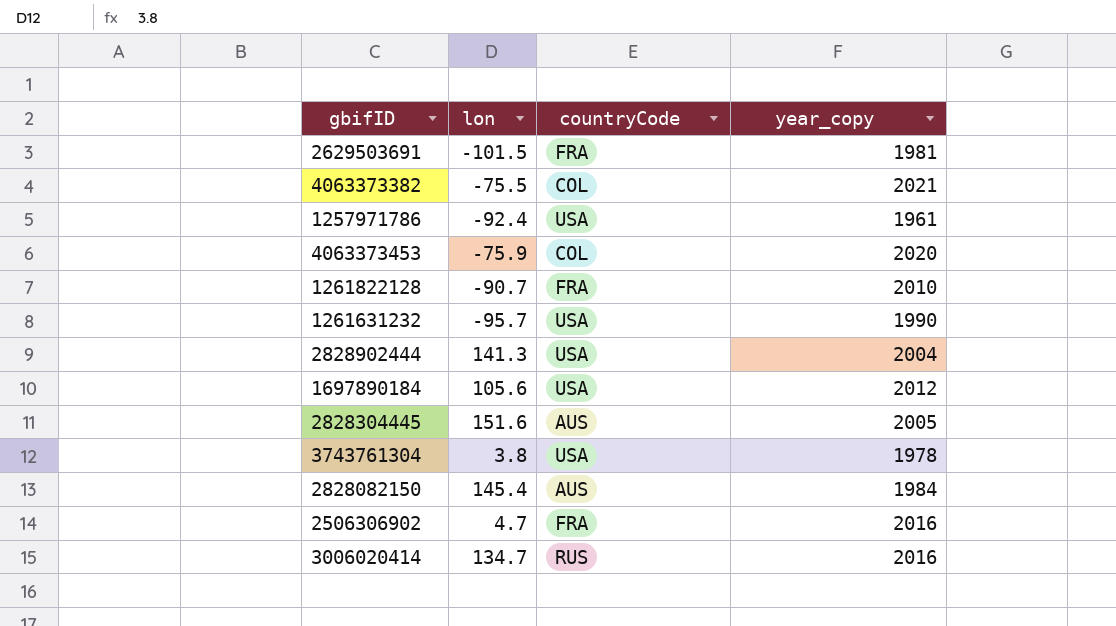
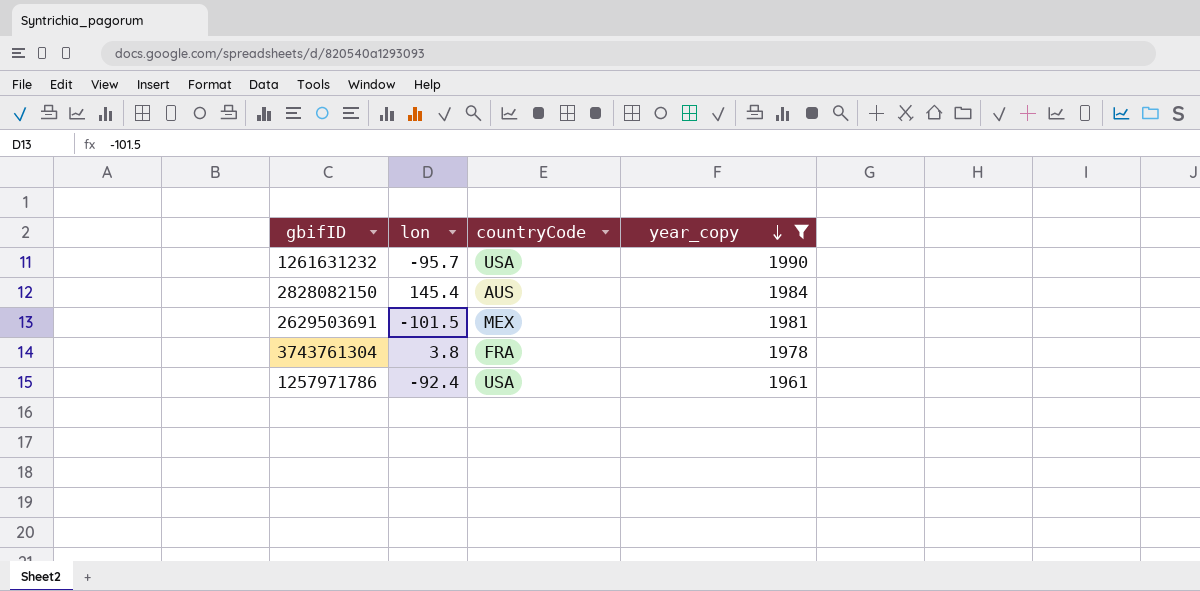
filter: none -> year_copy <= 1990
row order: none -> year_copy descending
2629503691 | countryCode: FRA -> MEX
3743761304 | countryCode: USA -> FRA

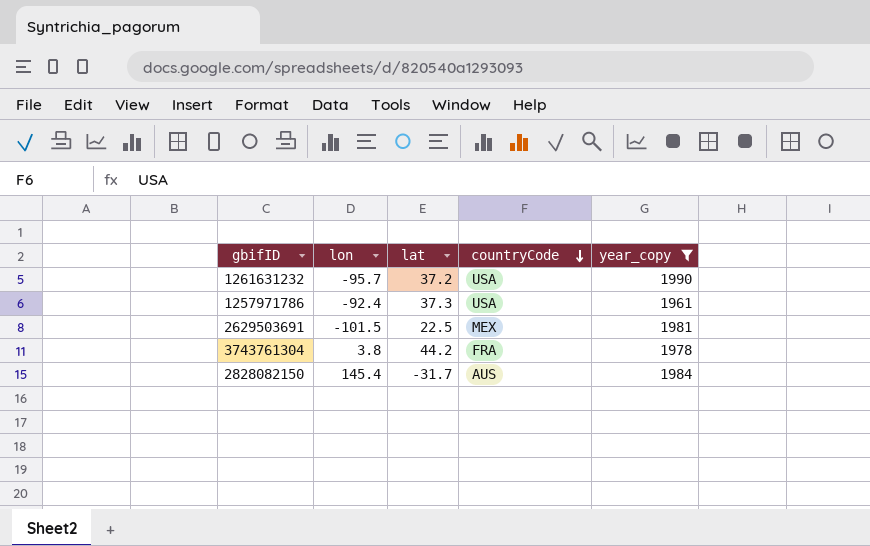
row order: year_copy descending -> countryCode descending
column lat | position: none -> 3

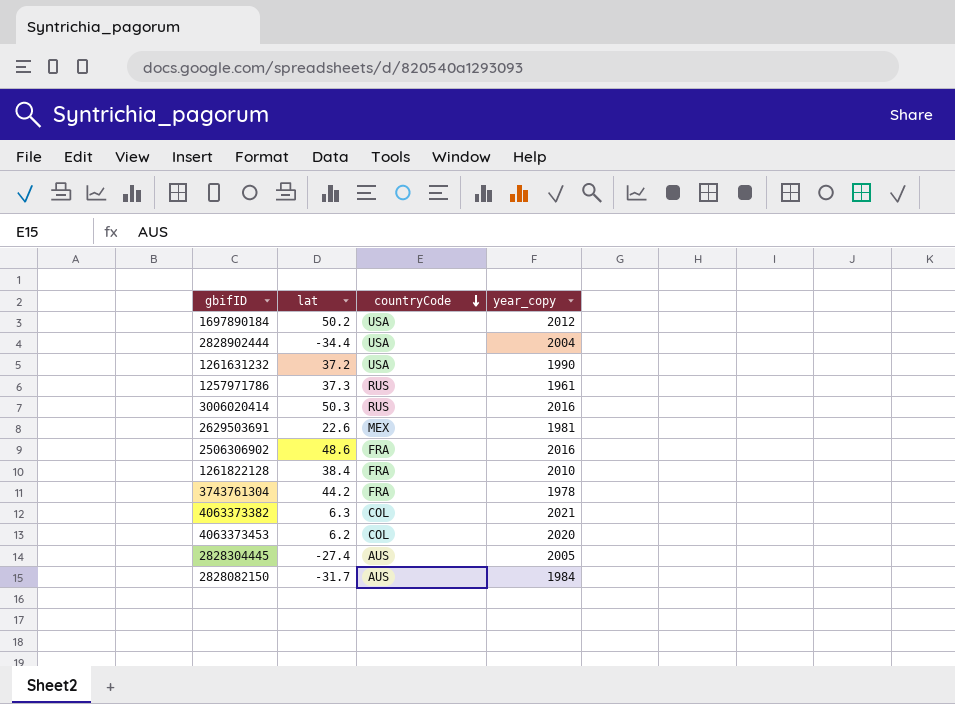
filter: year_copy <= 1990 -> none
column lon | position: 2 -> none
1257971786 | countryCode: USA -> RUS
2629503691 | lat: 22.5 -> 22.6

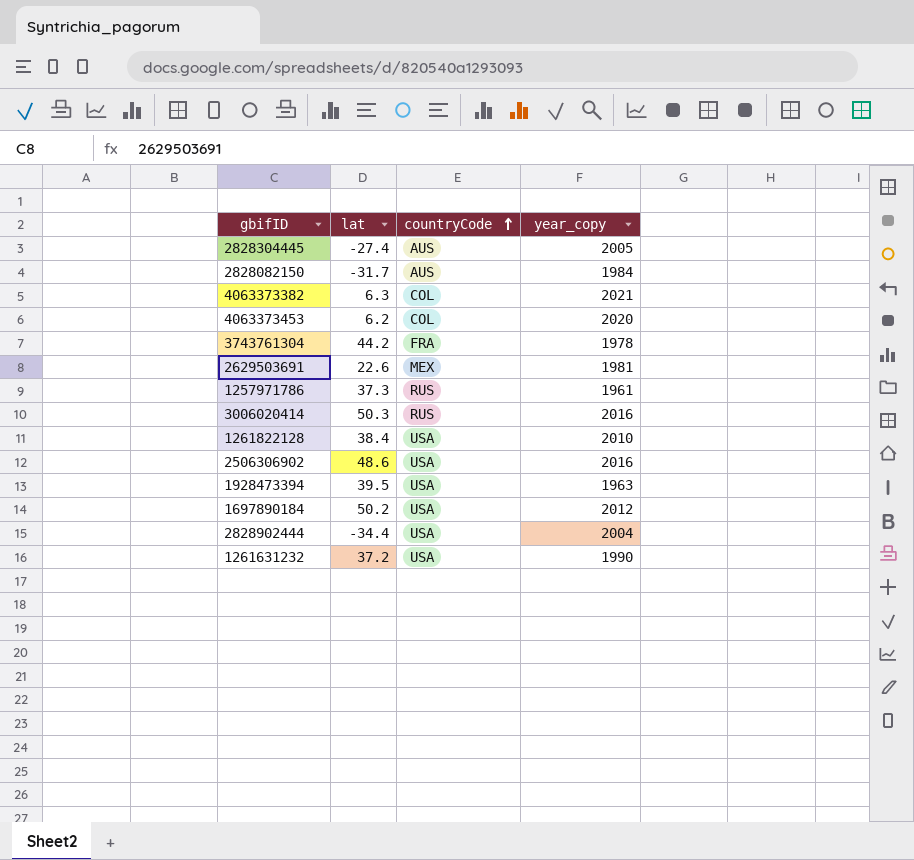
row order: countryCode descending -> countryCode ascending
1261822128 | countryCode: FRA -> USA
2506306902 | countryCode: FRA -> USA
row 1928473394: none -> 39.5 | USA | 1963

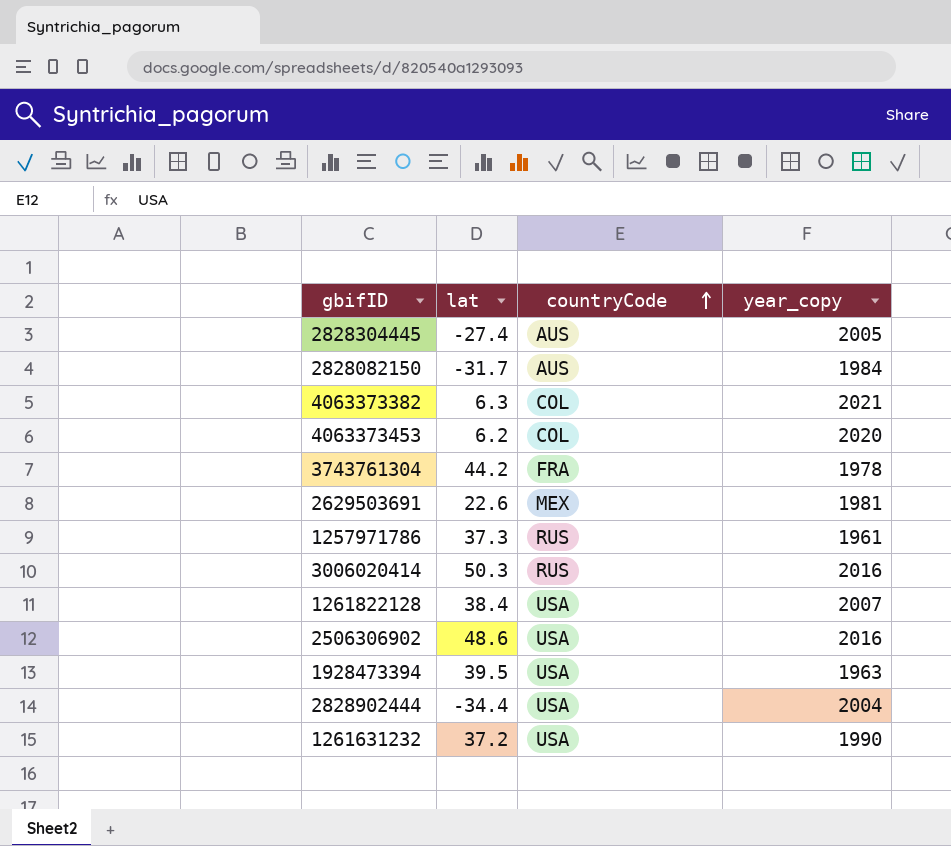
row 1697890184: 50.2 | USA | 2012 -> none
1261822128 | year_copy: 2010 -> 2007

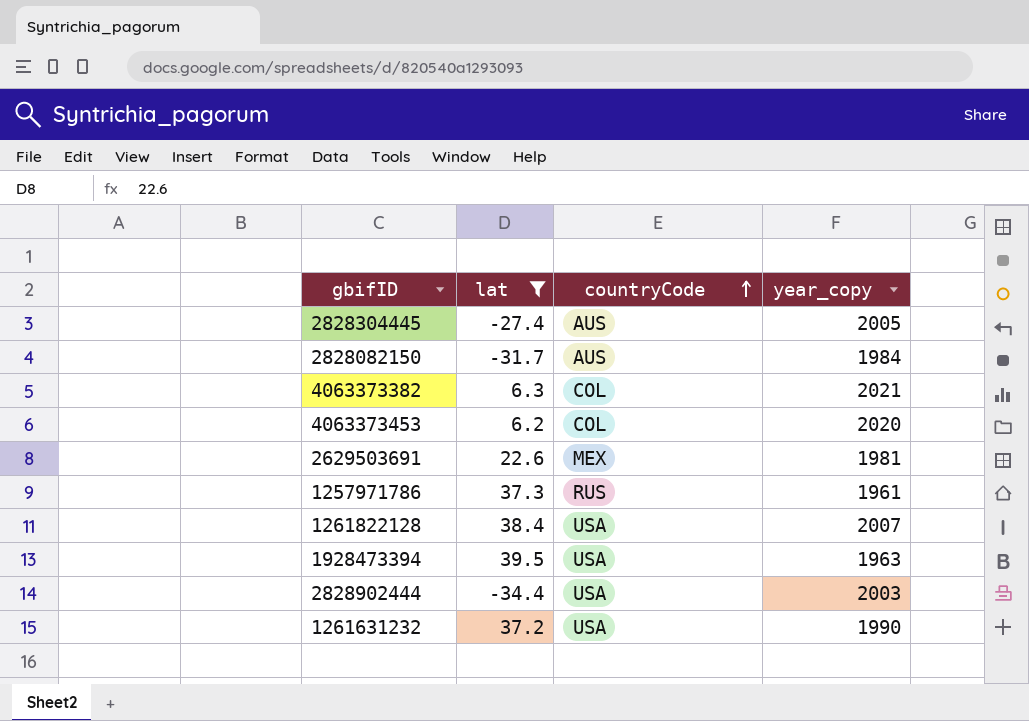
filter: none -> lat <= 39.5
2828902444 | year_copy: 2004 -> 2003

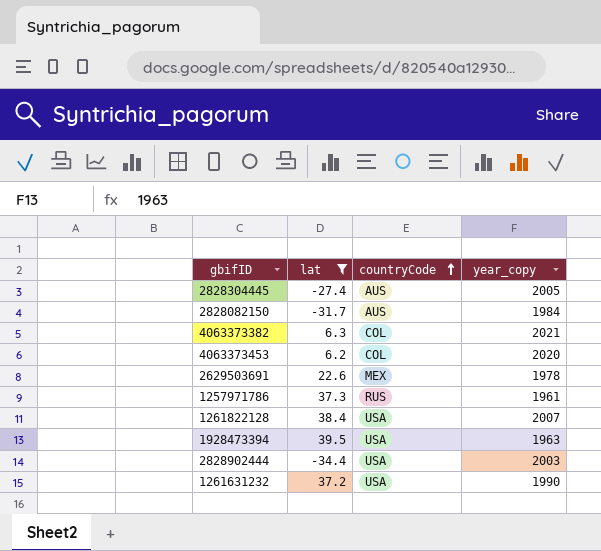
2629503691 | year_copy: 1981 -> 1978

